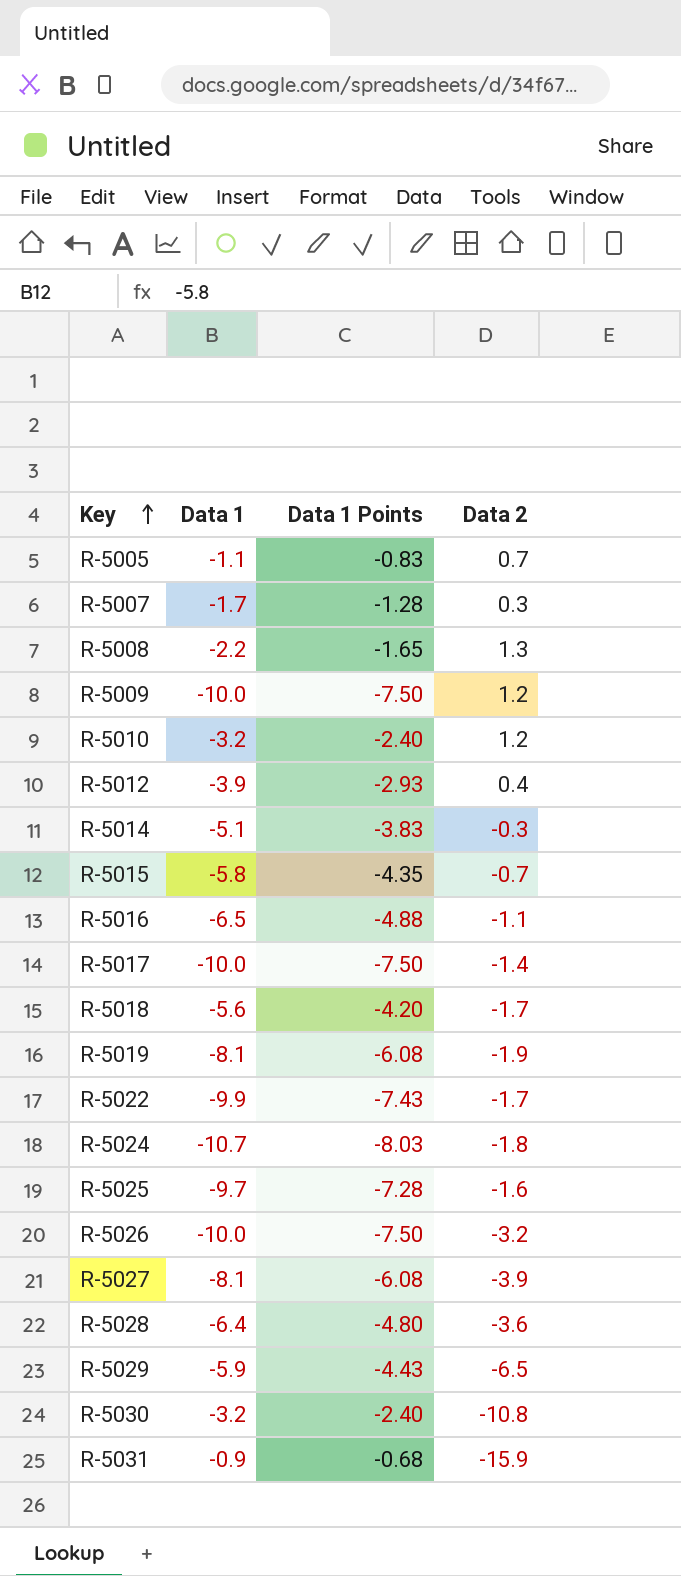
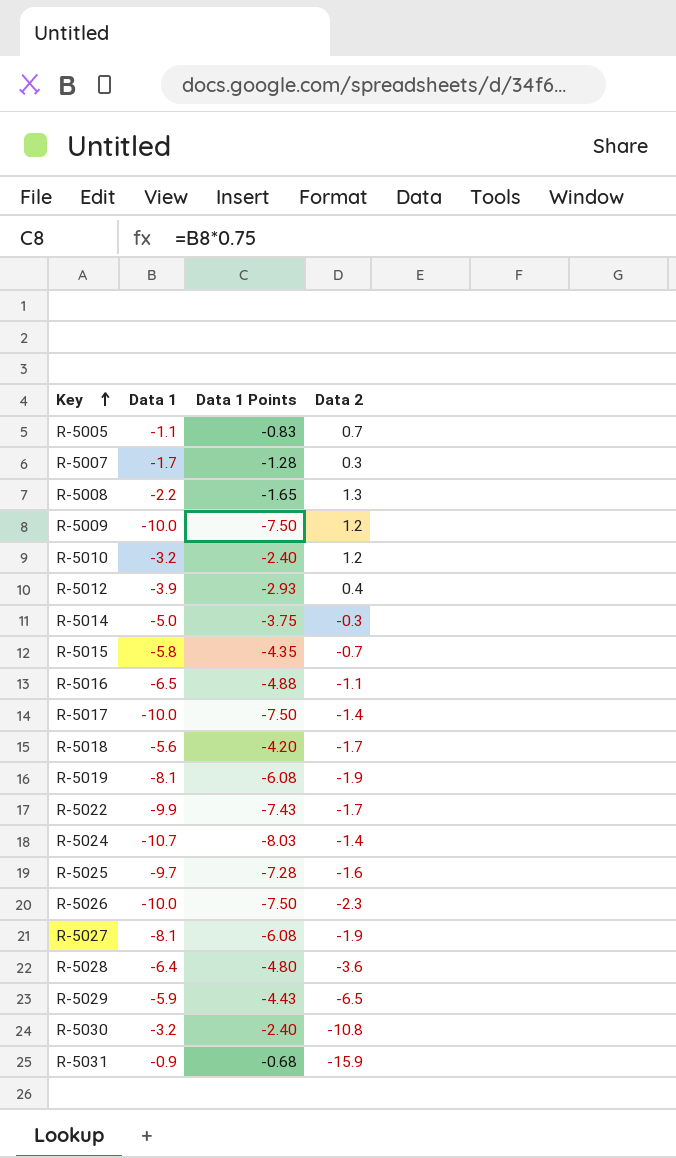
R-5014 | Data 1: -5.1 -> -5.0
R-5014 | Data 1 Points: -3.83 -> -3.75
R-5024 | Data 2: -1.8 -> -1.4
R-5026 | Data 2: -3.2 -> -2.3
R-5027 | Data 2: -3.9 -> -1.9

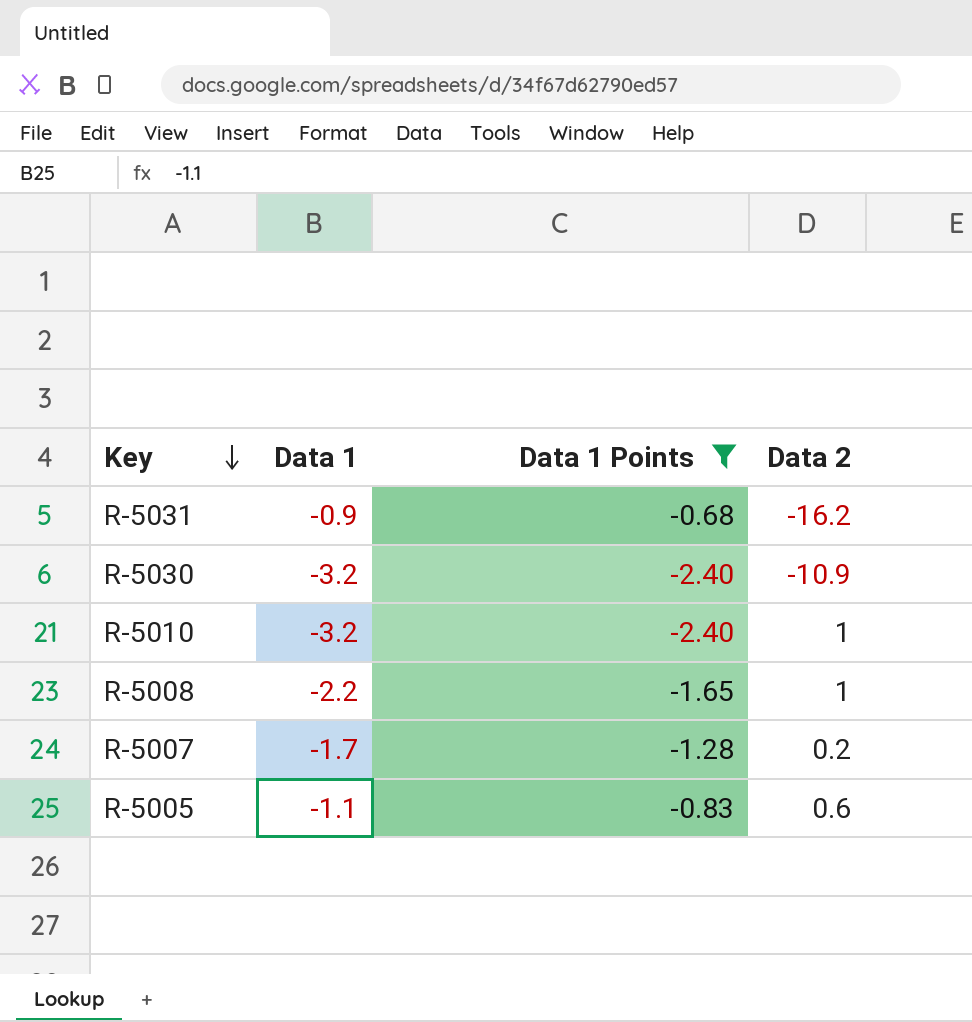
filter: none -> Data 1 Points >= -2.40
row order: Key ascending -> Key descending
R-5031 | Data 2: -15.9 -> -16.2
R-5030 | Data 2: -10.8 -> -10.9
R-5010 | Data 2: 1.2 -> 1
R-5008 | Data 2: 1.3 -> 1
R-5007 | Data 2: 0.3 -> 0.2
R-5005 | Data 2: 0.7 -> 0.6

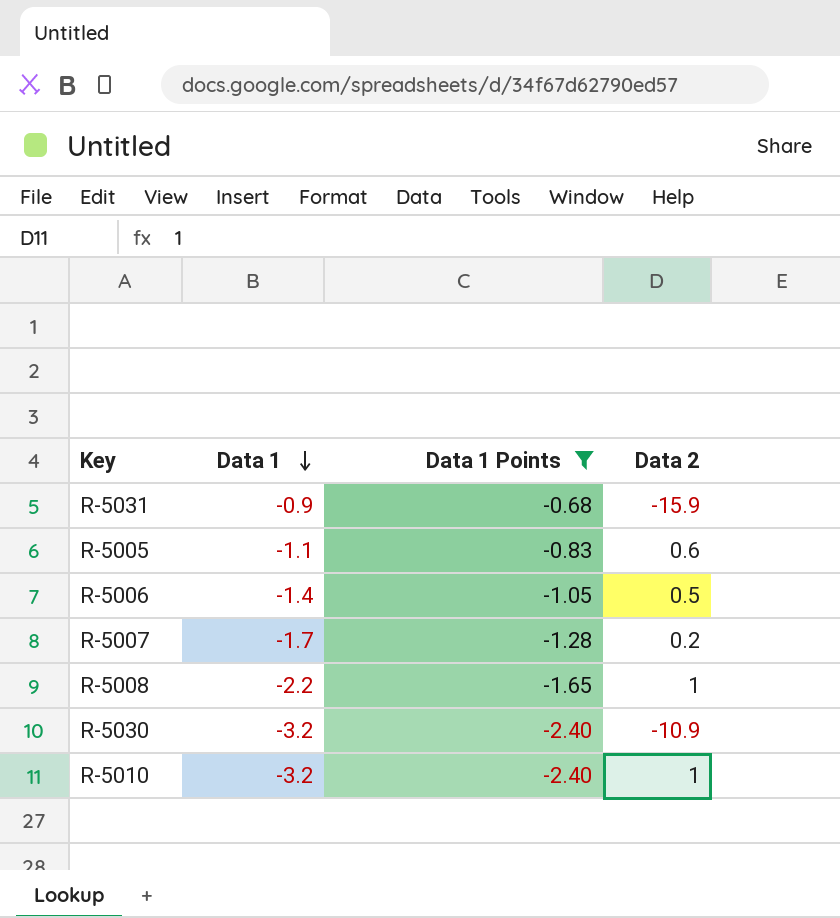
row order: Key descending -> Data 1 descending
R-5031 | Data 2: -16.2 -> -15.9
row R-5006: none -> -1.4 | -1.05 | 0.5

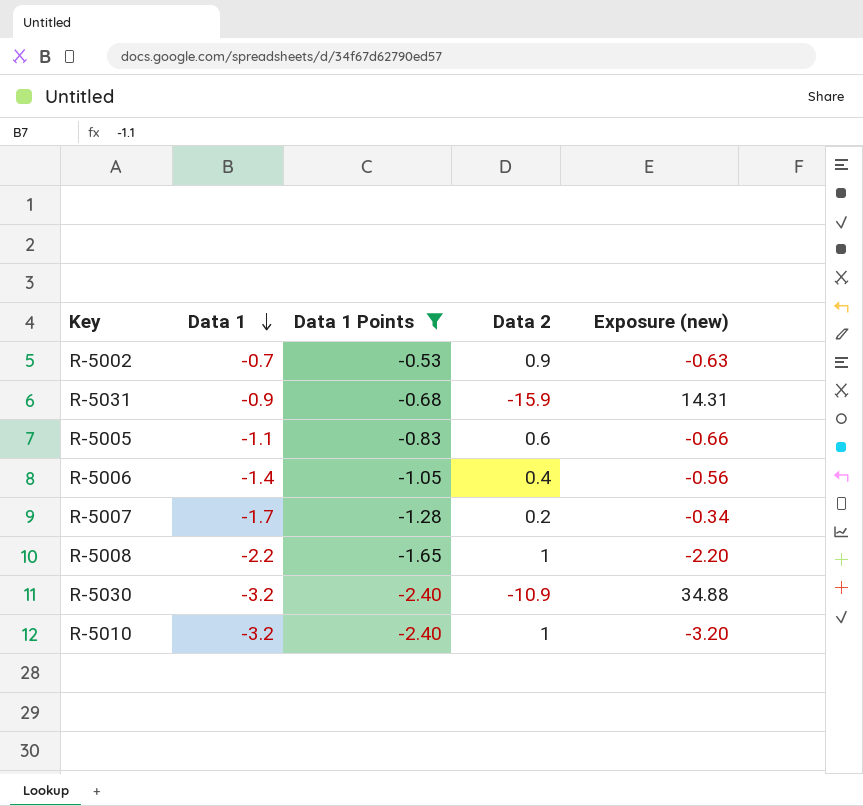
column Exposure (new) | formula: none -> [Data 1] * [Data 2]
row R-5002: none -> -0.7 | -0.53 | 0.9 | -0.63
R-5006 | Data 2: 0.5 -> 0.4

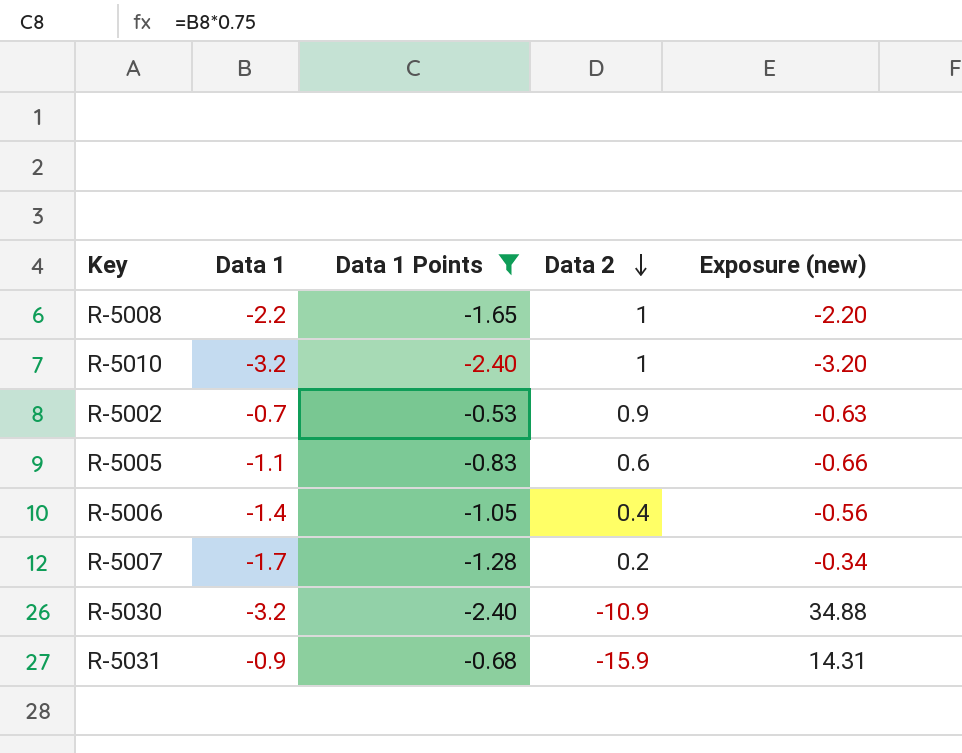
row order: Data 1 descending -> Data 2 descending

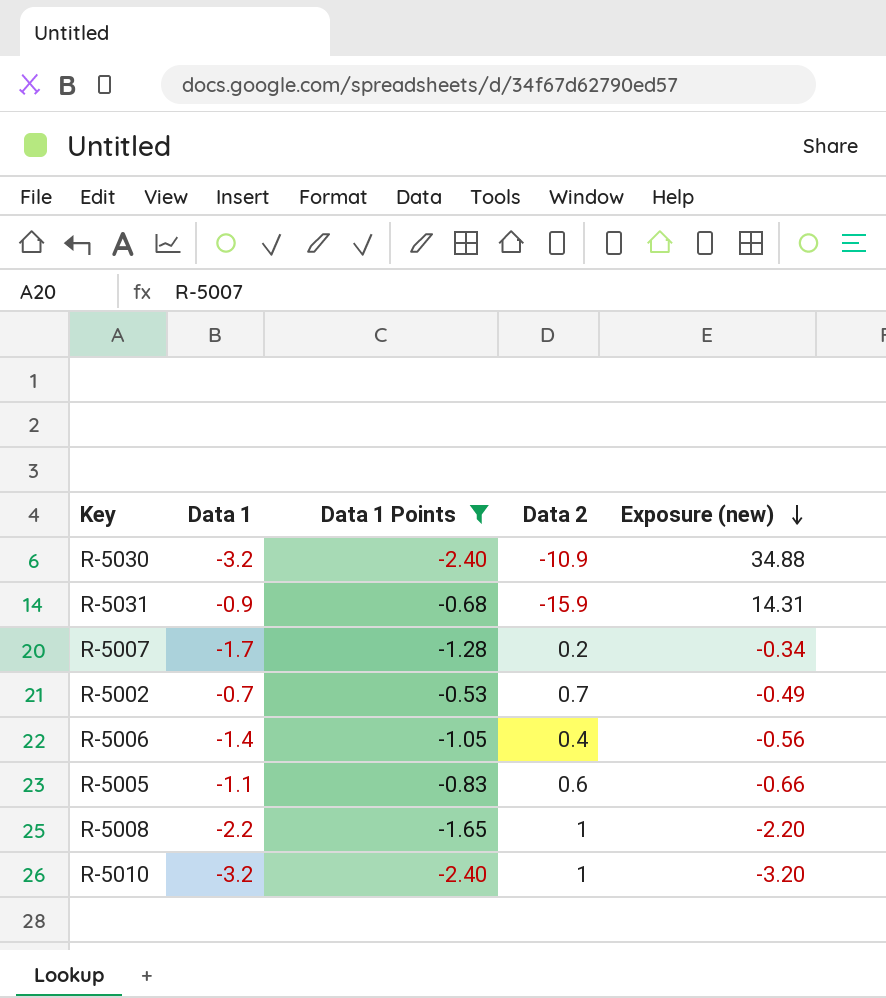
row order: Data 2 descending -> Exposure (new) descending
R-5002 | Data 2: 0.9 -> 0.7
R-5002 | Exposure (new): -0.63 -> -0.49

